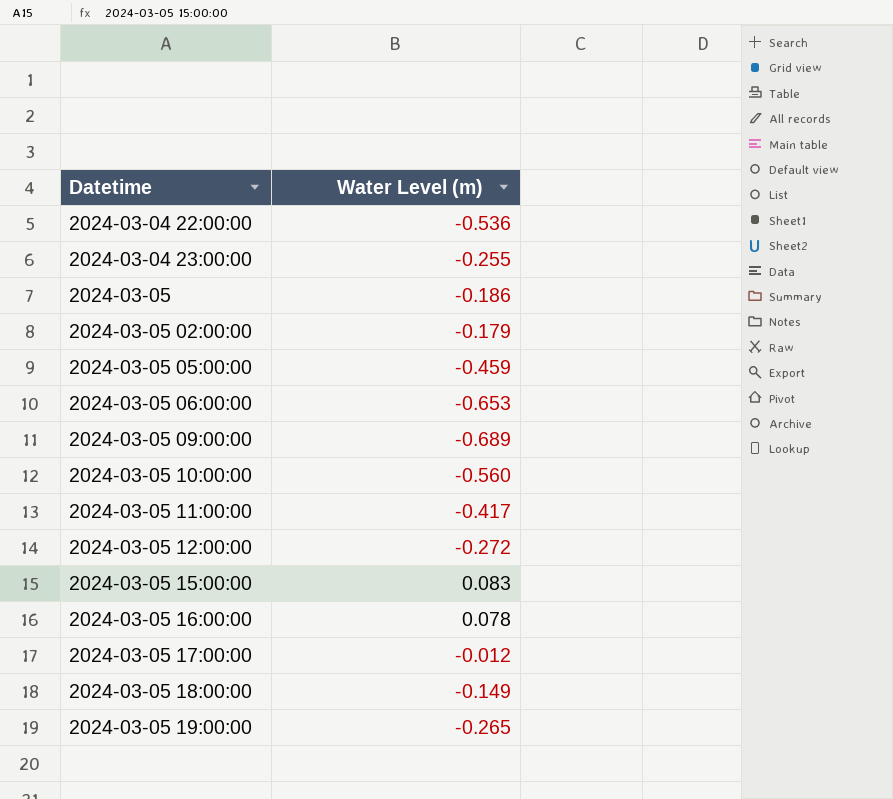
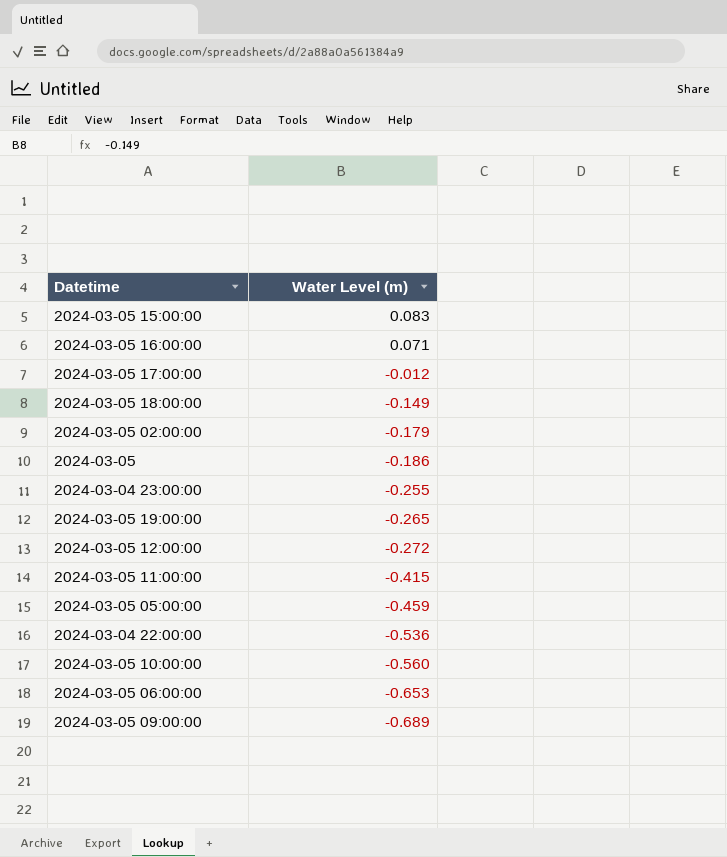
row order: Datetime ascending -> Water Level (m) descending
2024-03-05 16:00:00 | Water Level (m): 0.078 -> 0.071
2024-03-05 11:00:00 | Water Level (m): -0.417 -> -0.415

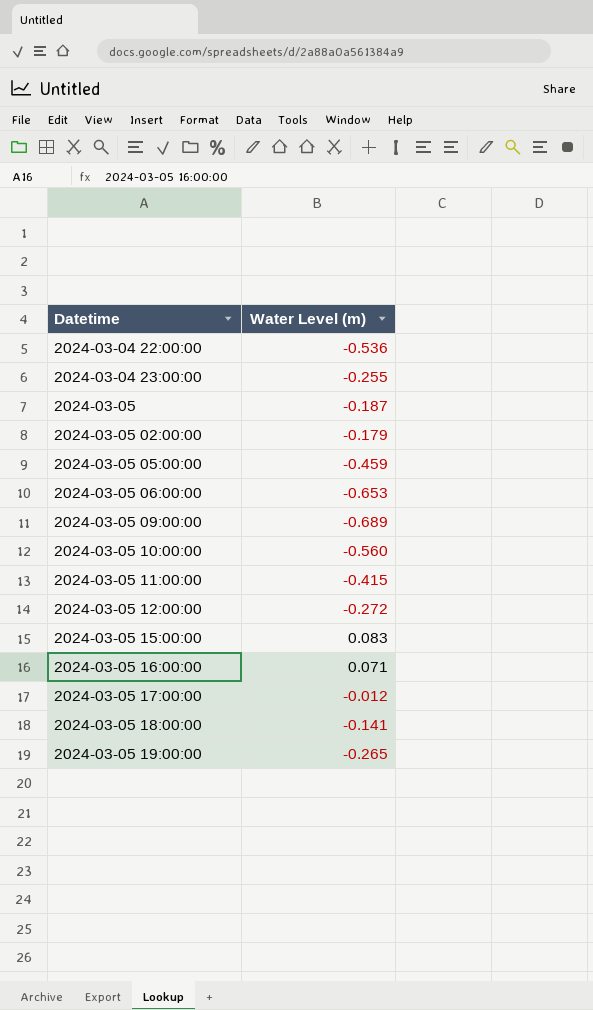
row order: Water Level (m) descending -> Datetime ascending
2024-03-05 | Water Level (m): -0.186 -> -0.187
2024-03-05 18:00:00 | Water Level (m): -0.149 -> -0.141

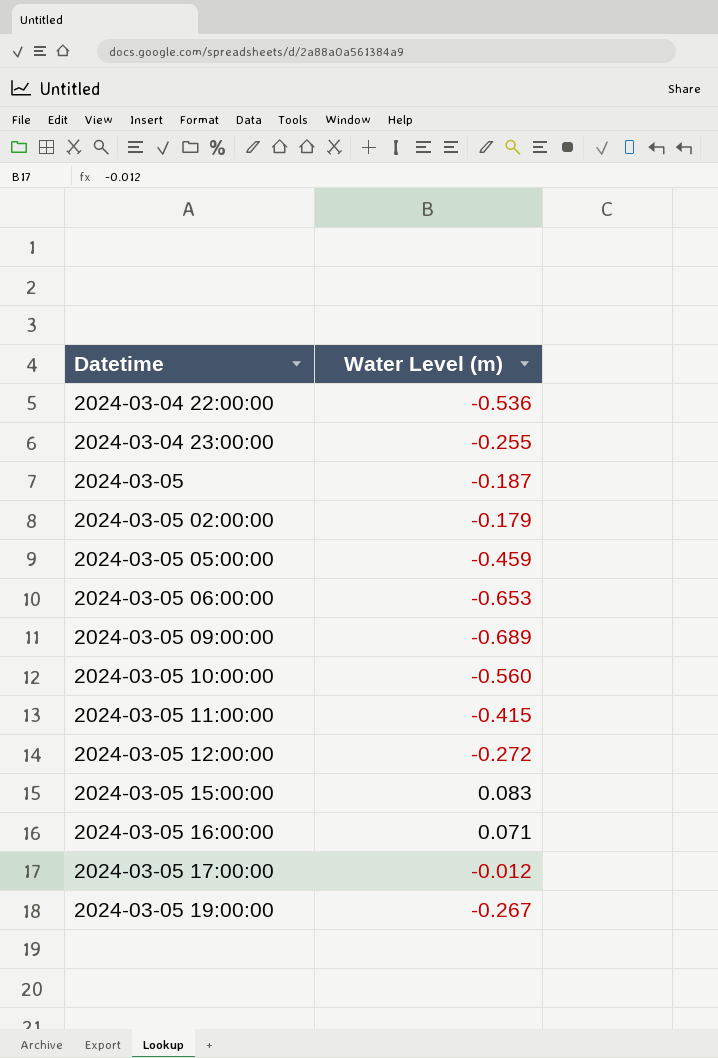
row 2024-03-05 18:00:00: -0.141 -> none
2024-03-05 19:00:00 | Water Level (m): -0.265 -> -0.267

